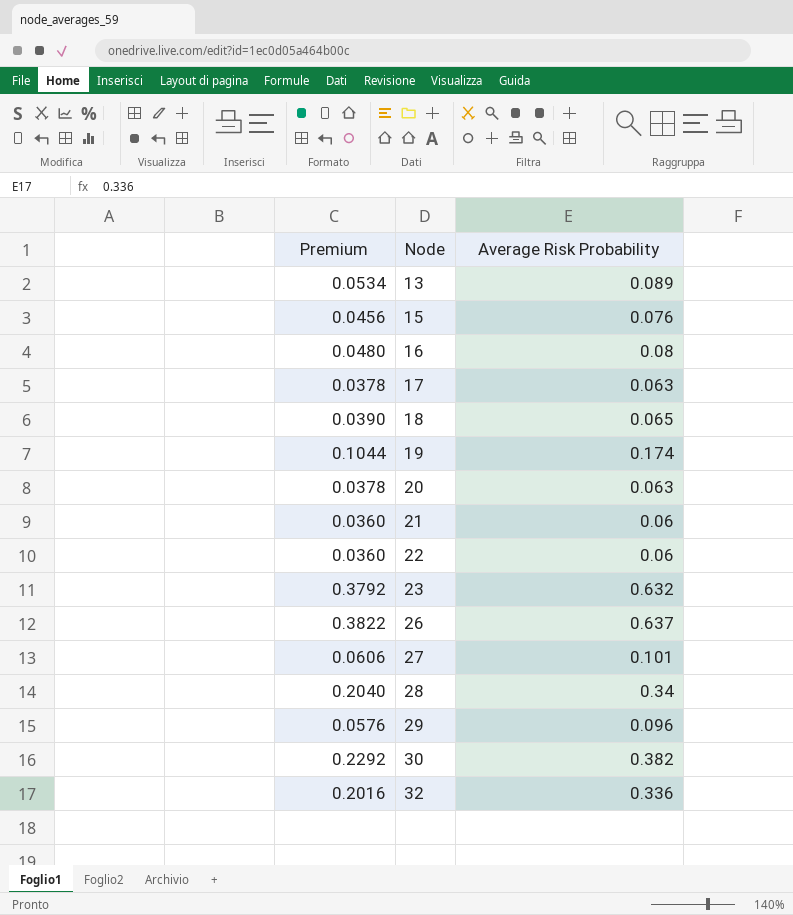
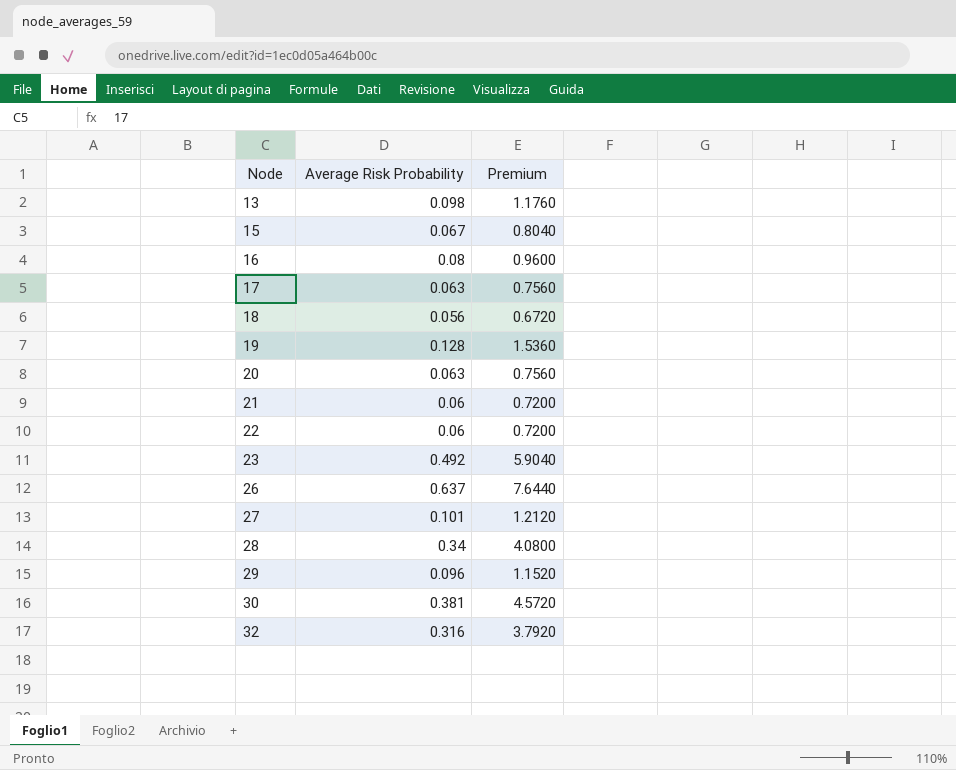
column Premium | formula: [Average Risk Probability] * 0.6 -> [Average Risk Probability] * 12
column Premium | position: 1 -> 3
13 | Average Risk Probability: 0.089 -> 0.098
15 | Average Risk Probability: 0.076 -> 0.067
18 | Average Risk Probability: 0.065 -> 0.056
19 | Average Risk Probability: 0.174 -> 0.128
23 | Average Risk Probability: 0.632 -> 0.492
30 | Average Risk Probability: 0.382 -> 0.381
32 | Average Risk Probability: 0.336 -> 0.316

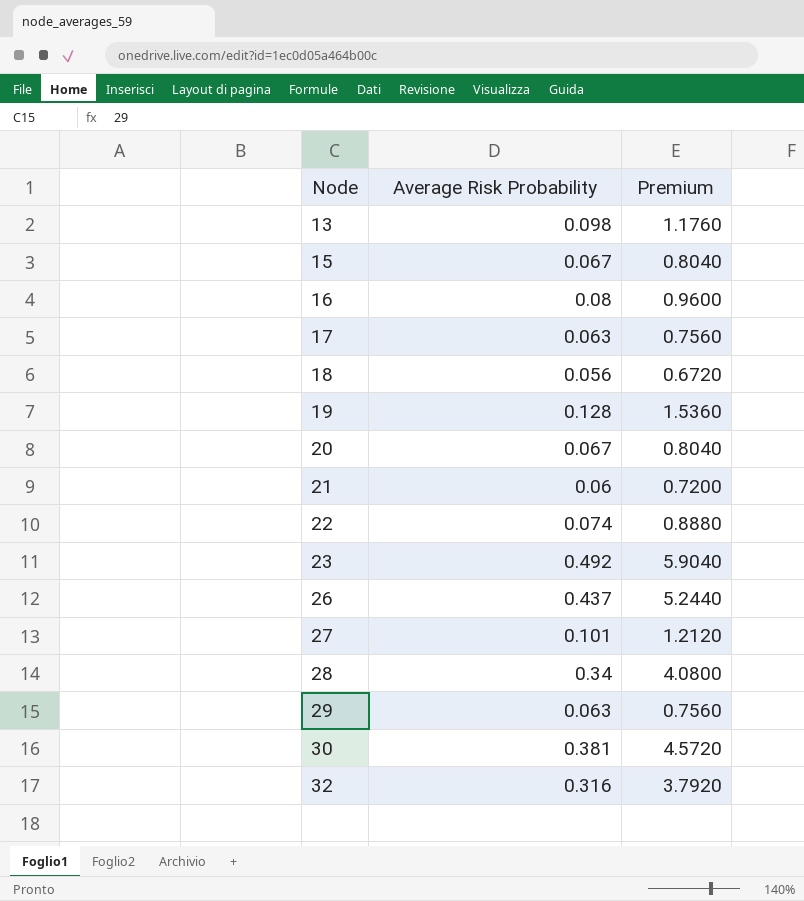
20 | Average Risk Probability: 0.063 -> 0.067
20 | Premium: 0.7560 -> 0.8040
22 | Average Risk Probability: 0.06 -> 0.074
22 | Premium: 0.7200 -> 0.8880
26 | Average Risk Probability: 0.637 -> 0.437
26 | Premium: 7.6440 -> 5.2440
29 | Average Risk Probability: 0.096 -> 0.063
29 | Premium: 1.1520 -> 0.7560

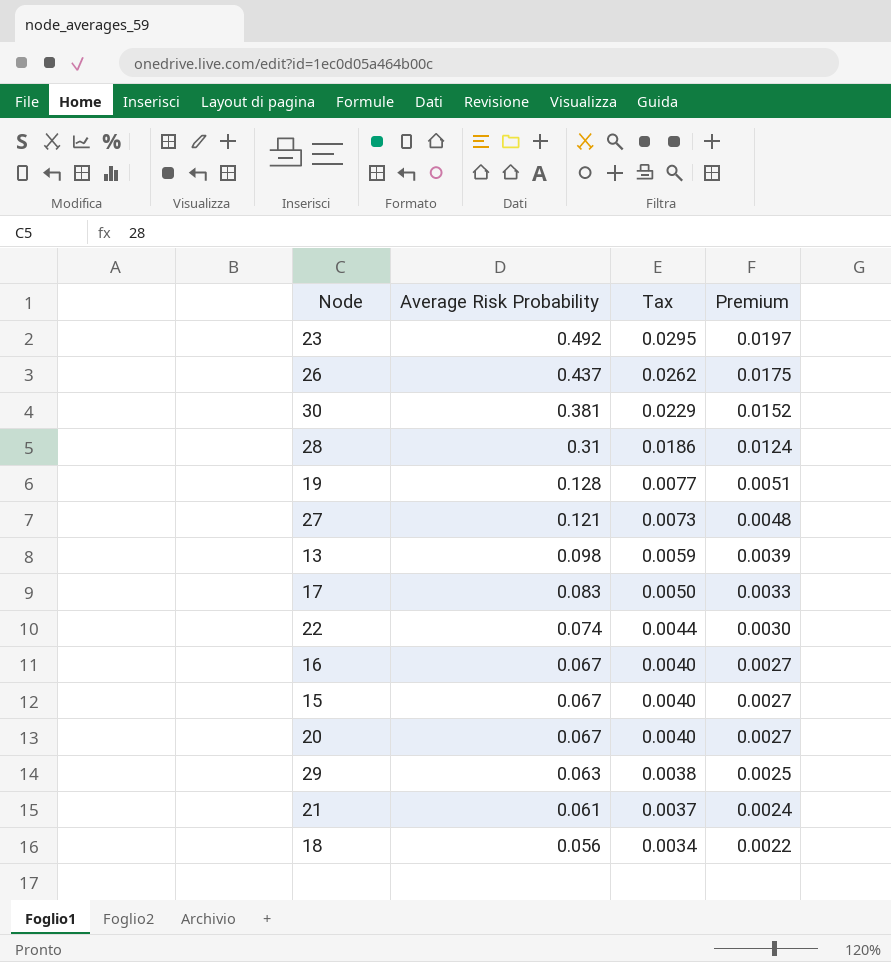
row order: Node ascending -> Average Risk Probability descending
column Tax | formula: none -> [Average Risk Probability] * 0.06
column Premium | formula: [Average Risk Probability] * 12 -> [Average Risk Probability] * 0.04
row 32: 0.316 | 3.7920 -> none
28 | Average Risk Probability: 0.34 -> 0.31
27 | Average Risk Probability: 0.101 -> 0.121
17 | Average Risk Probability: 0.063 -> 0.083
16 | Average Risk Probability: 0.08 -> 0.067
21 | Average Risk Probability: 0.06 -> 0.061

